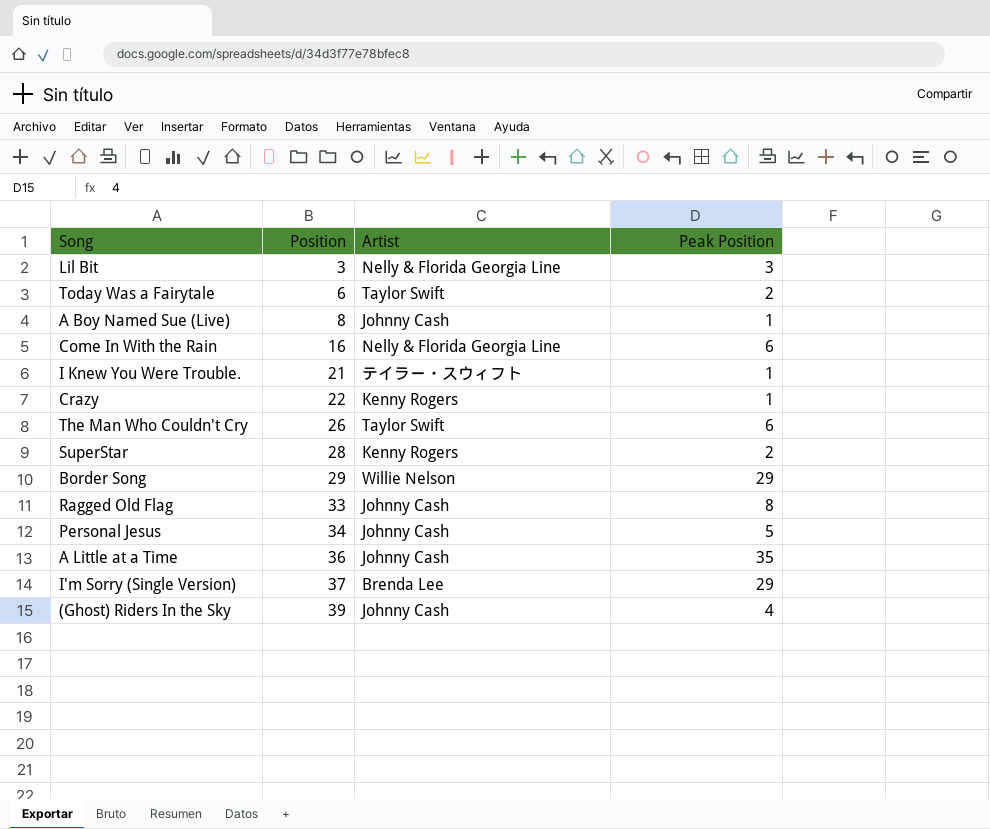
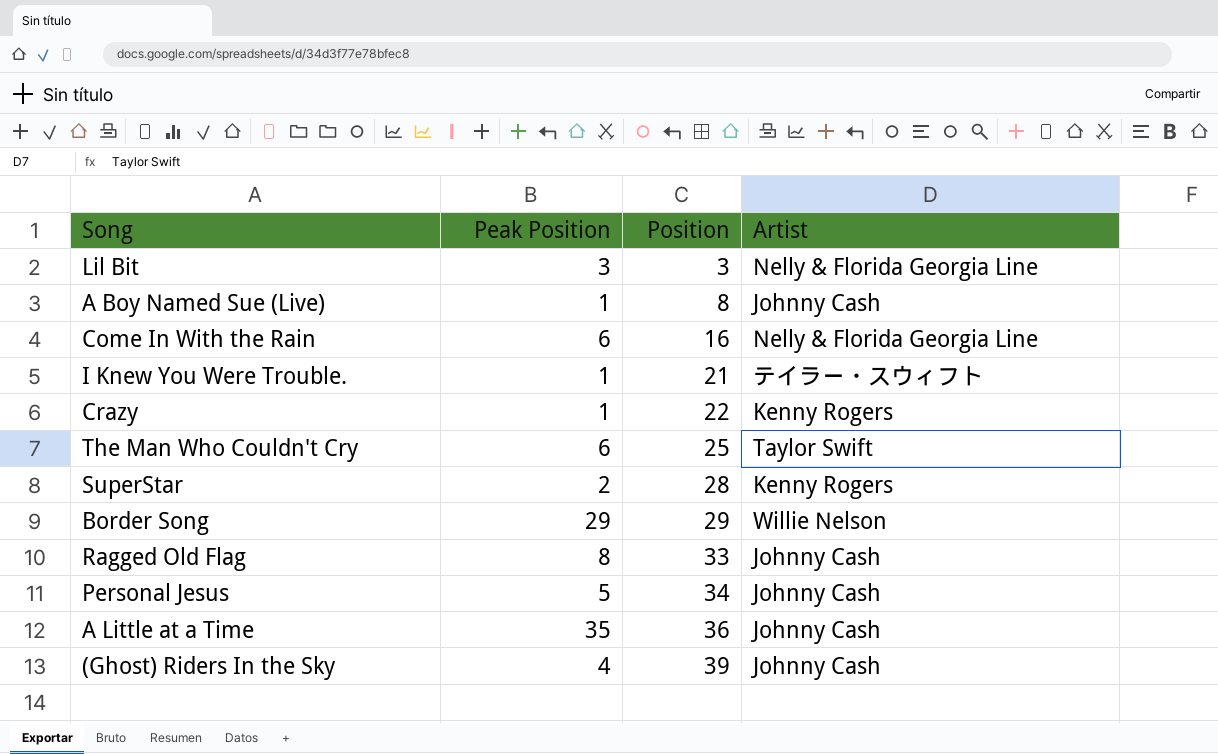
column Peak Position | position: 4 -> 2
row Today Was a Fairytale: 6 | Taylor Swift | 2 -> none
row I'm Sorry (Single Version): 37 | Brenda Lee | 29 -> none
The Man Who Couldn't Cry | Position: 26 -> 25

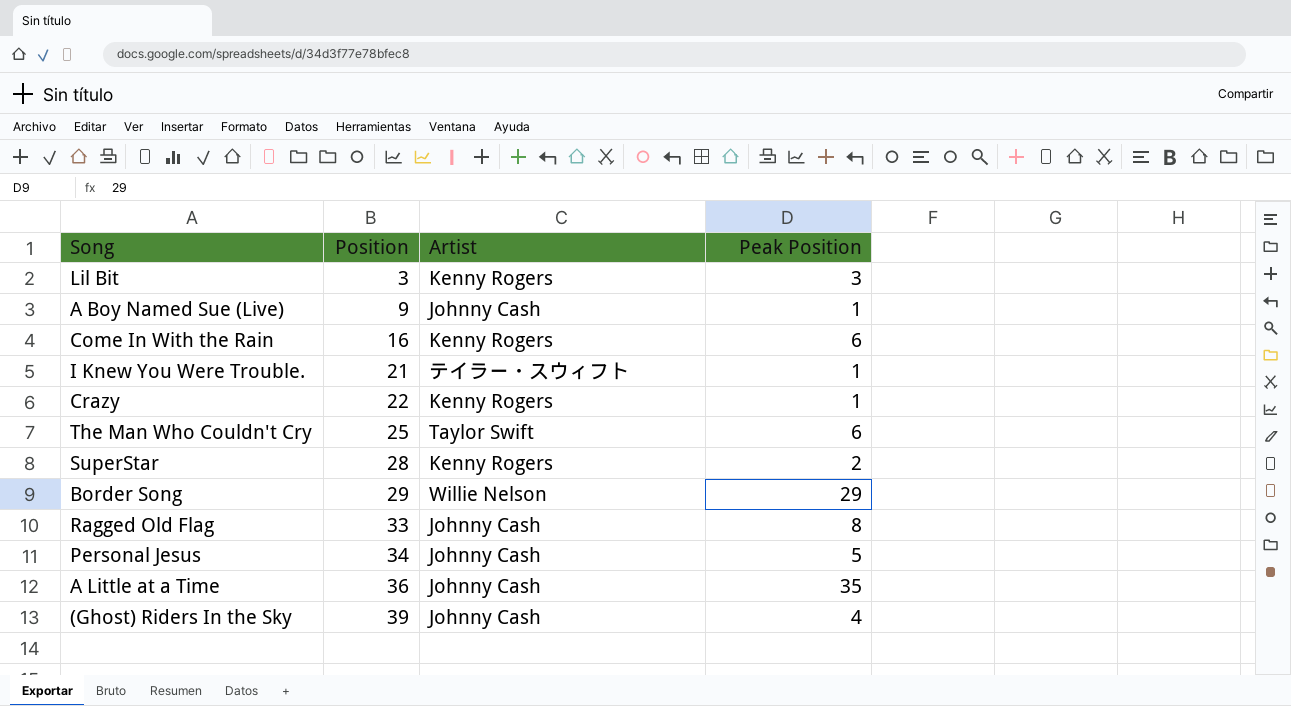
column Peak Position | position: 2 -> 4
Lil Bit | Artist: Nelly & Florida Georgia Line -> Kenny Rogers
A Boy Named Sue (Live) | Position: 8 -> 9
Come In With the Rain | Artist: Nelly & Florida Georgia Line -> Kenny Rogers

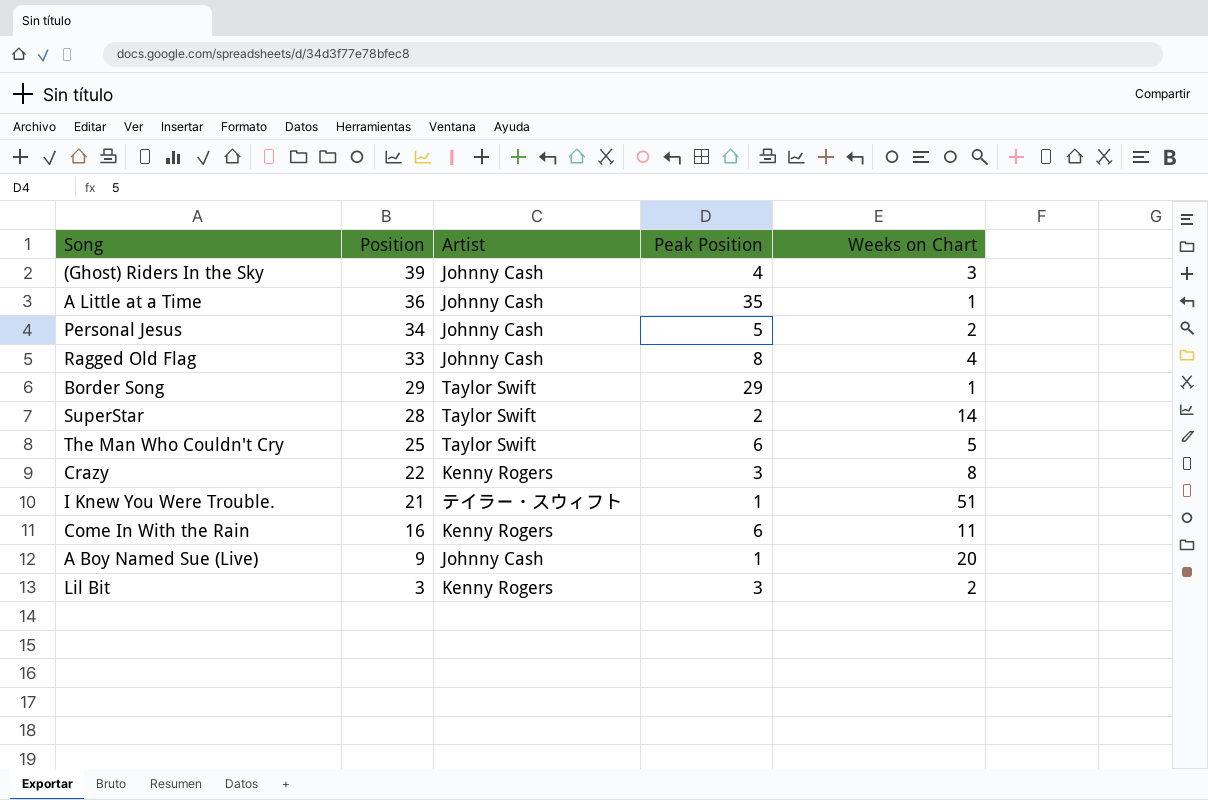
row order: Position ascending -> Position descending
column Weeks on Chart | position: none -> 5
Border Song | Artist: Willie Nelson -> Taylor Swift
SuperStar | Artist: Kenny Rogers -> Taylor Swift
Crazy | Peak Position: 1 -> 3

